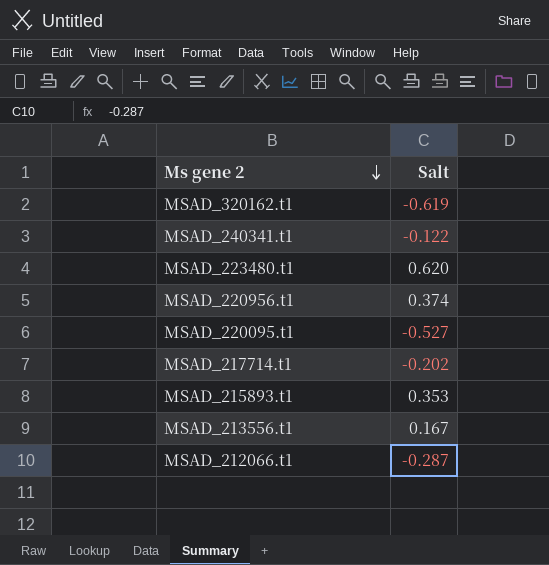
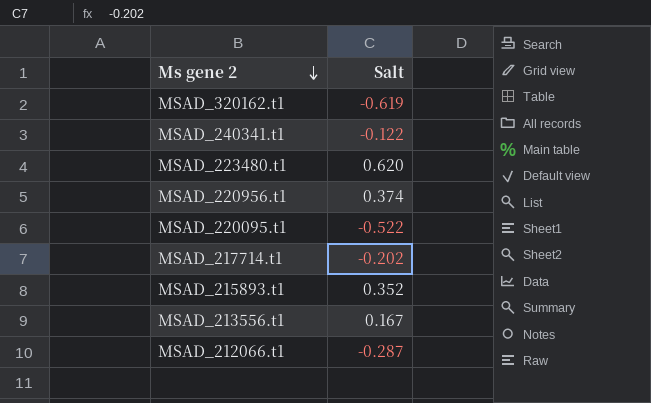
MSAD_220095.t1 | Salt: -0.527 -> -0.522
MSAD_215893.t1 | Salt: 0.353 -> 0.352

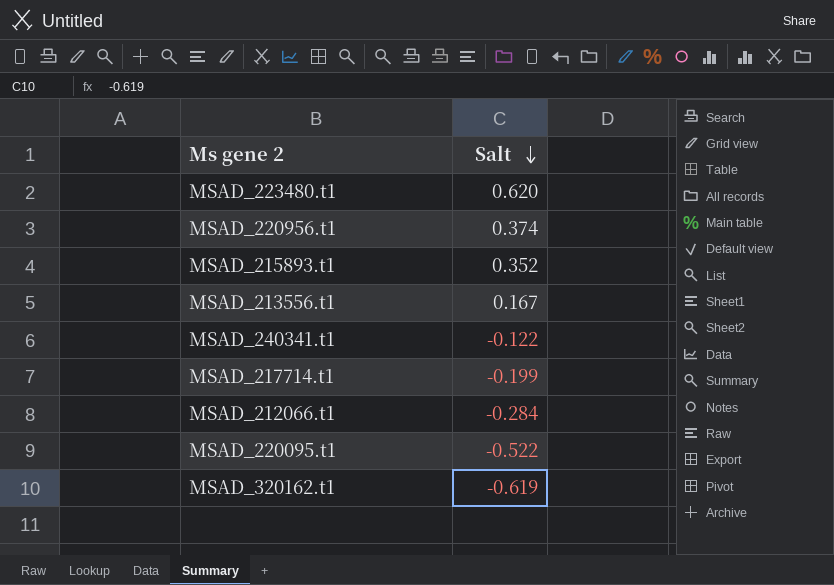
row order: Ms gene 2 descending -> Salt descending
MSAD_217714.t1 | Salt: -0.202 -> -0.199
MSAD_212066.t1 | Salt: -0.287 -> -0.284

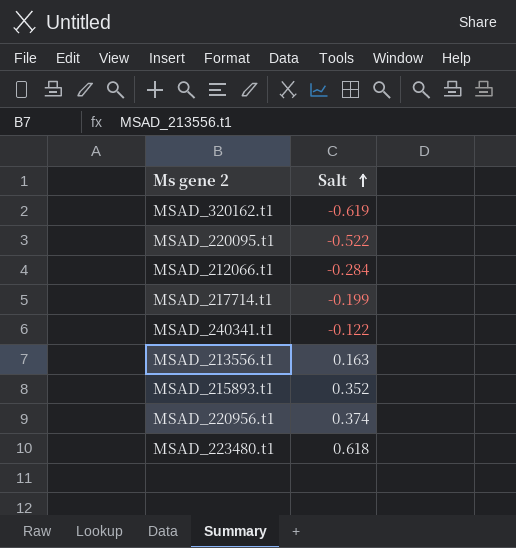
row order: Salt descending -> Salt ascending
MSAD_213556.t1 | Salt: 0.167 -> 0.163
MSAD_223480.t1 | Salt: 0.620 -> 0.618

